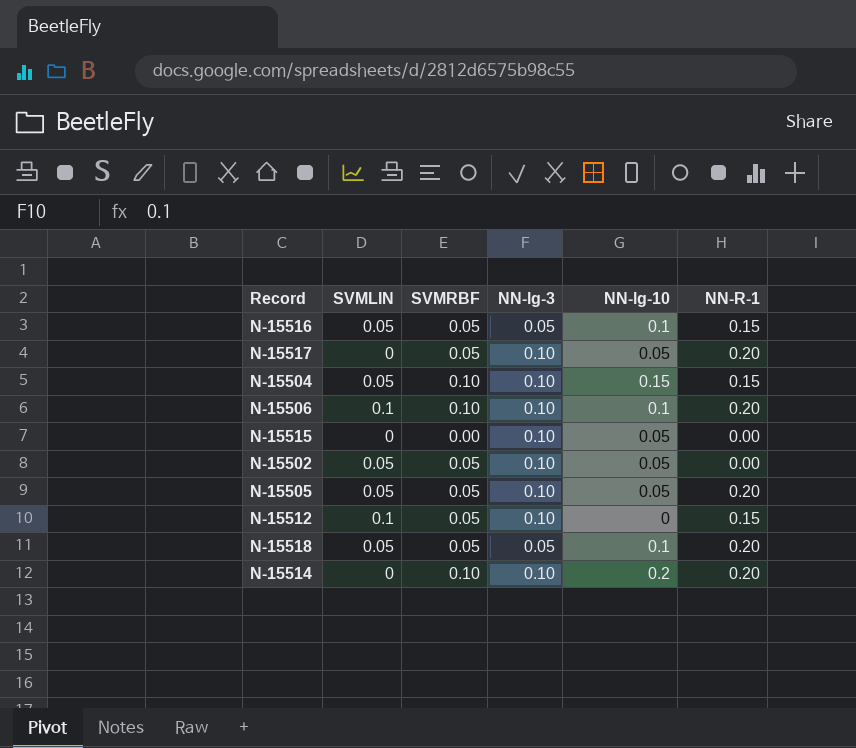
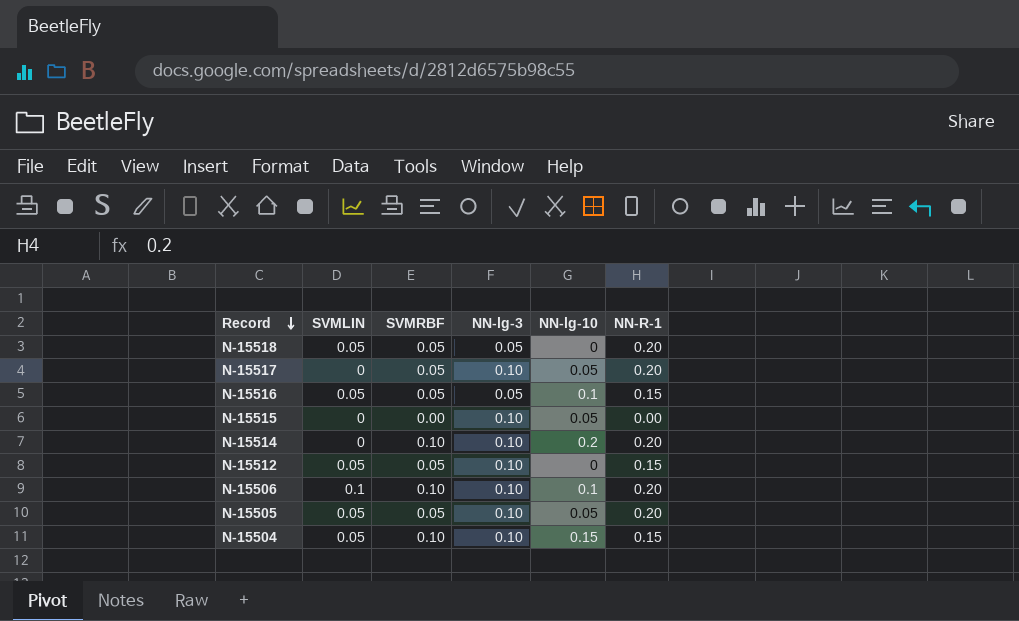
row order: none -> Record descending
row N-15502: 0.05 | 0.05 | 0.10 | 0.05 | 0.00 -> none
N-15518 | NN-lg-10: 0.1 -> 0
N-15512 | SVMLIN: 0.1 -> 0.05

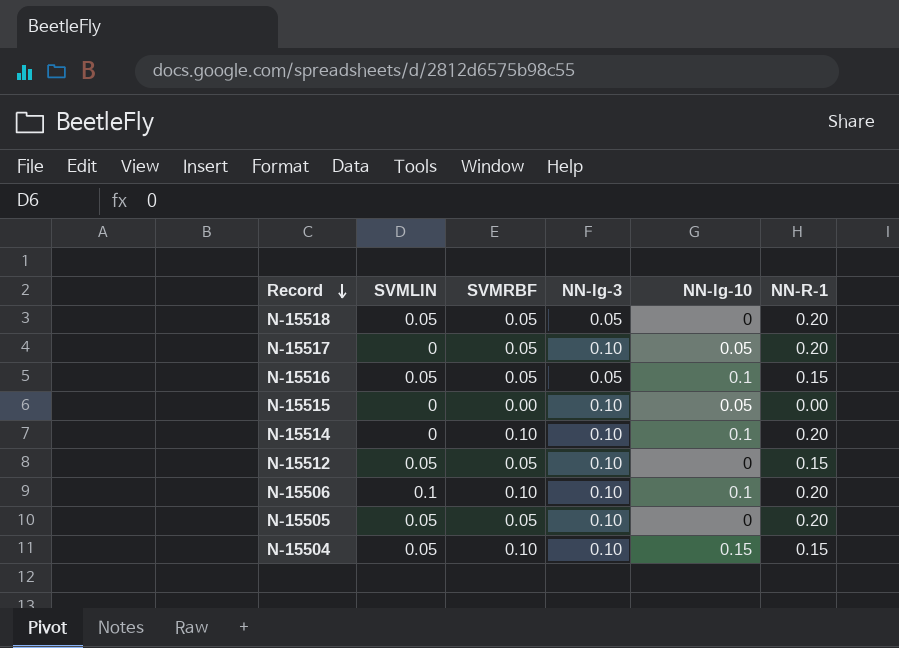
N-15514 | NN-lg-10: 0.2 -> 0.1
N-15505 | NN-lg-10: 0.05 -> 0

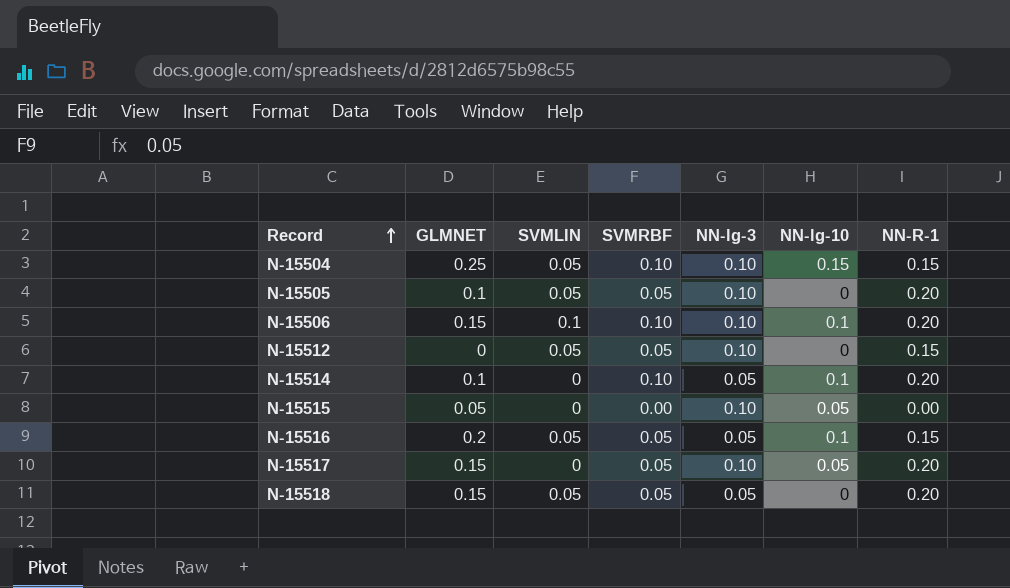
row order: Record descending -> Record ascending
column GLMNET | position: none -> 2
N-15514 | NN-lg-3: 0.10 -> 0.05

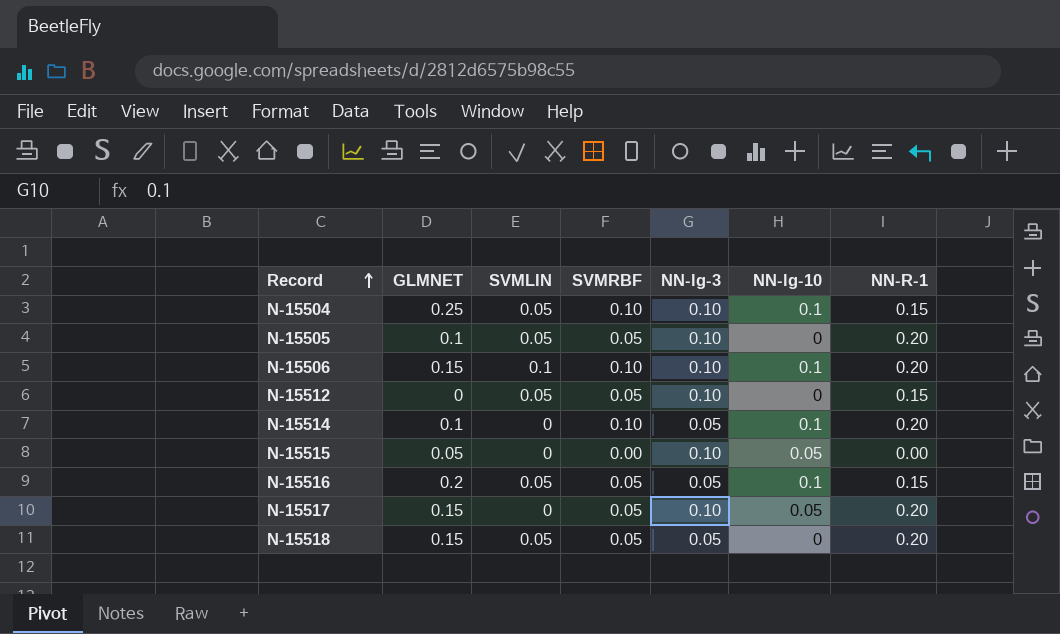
N-15504 | NN-lg-10: 0.15 -> 0.1

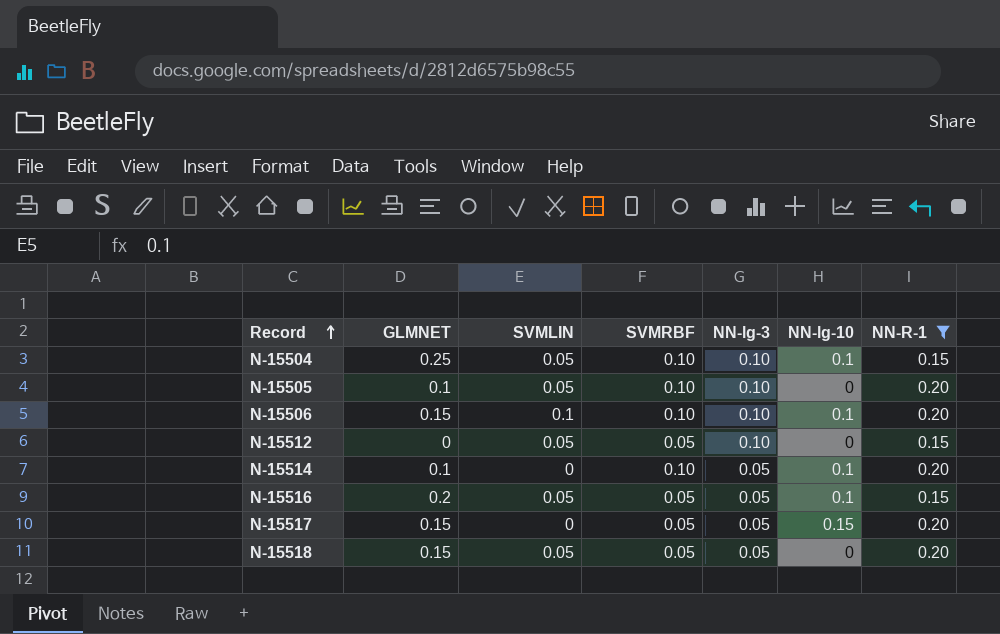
filter: none -> NN-R-1 != 0.00
N-15505 | SVMRBF: 0.05 -> 0.10
N-15517 | NN-lg-3: 0.10 -> 0.05
N-15517 | NN-lg-10: 0.05 -> 0.15

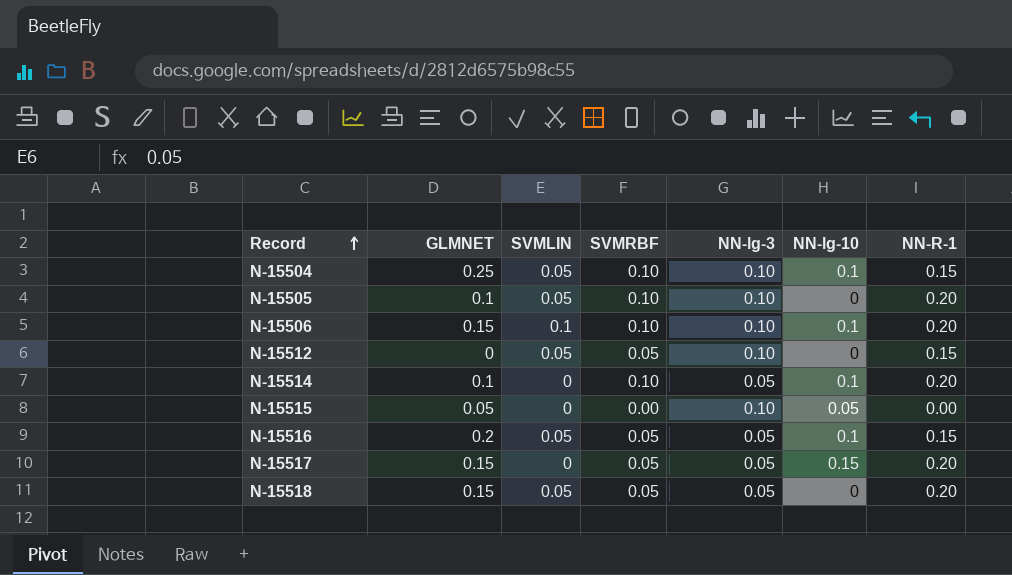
filter: NN-R-1 != 0.00 -> none

